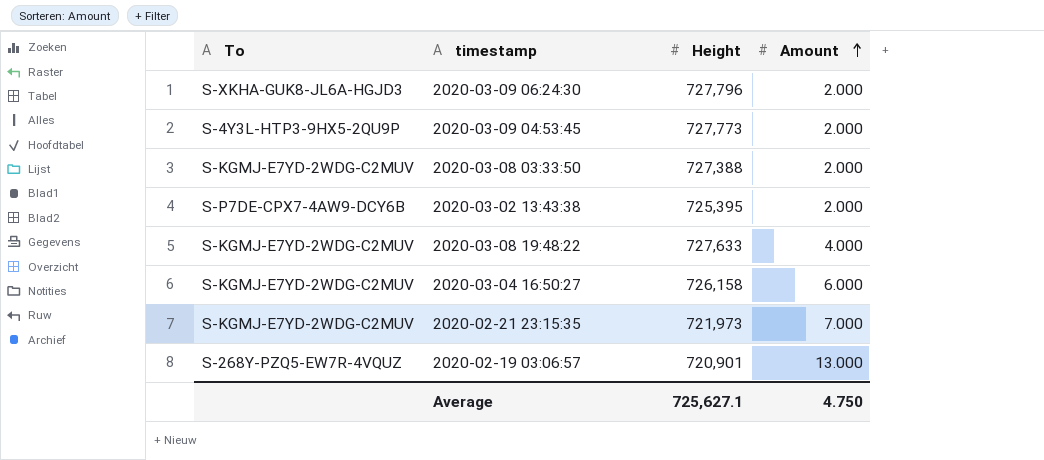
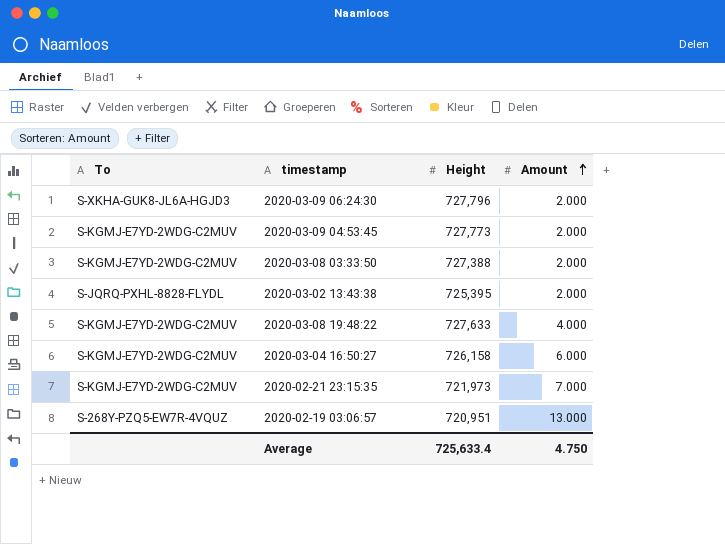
2020-03-09 04:53:45 | To: S-4Y3L-HTP3-9HX5-2QU9P -> S-KGMJ-E7YD-2WDG-C2MUV
2020-03-02 13:43:38 | To: S-P7DE-CPX7-4AW9-DCY6B -> S-JQRQ-PXHL-8828-FLYDL
2020-02-19 03:06:57 | Height: 720,901 -> 720,951
Average | Height: 725,627.1 -> 725,633.4

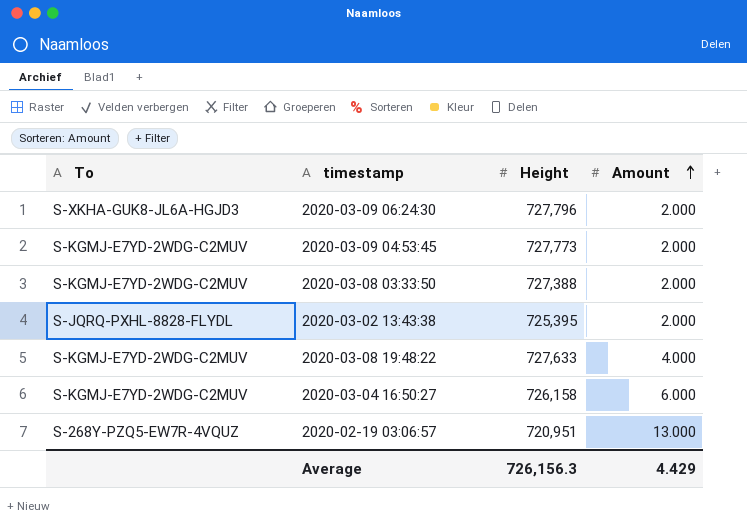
row 2020-02-21 23:15:35: S-KGMJ-E7YD-2WDG-C2MUV | 721,973 | 7.000 -> none
Average | Height: 725,633.4 -> 726,156.3
Average | Amount: 4.750 -> 4.429

